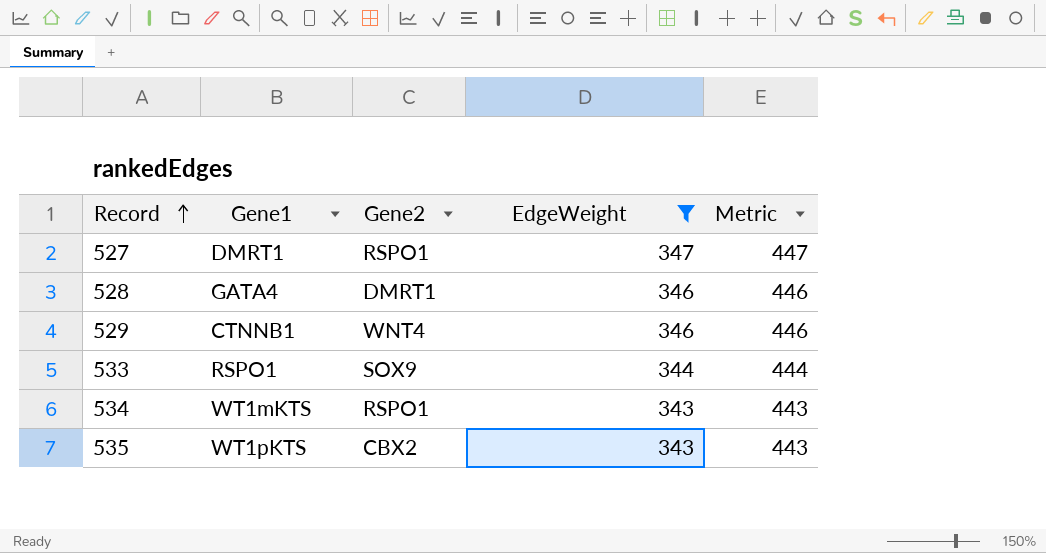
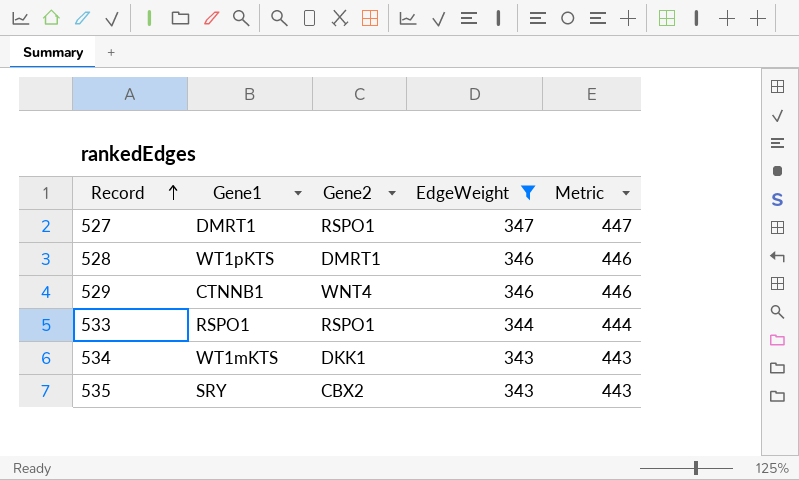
528 | Gene1: GATA4 -> WT1pKTS
533 | Gene2: SOX9 -> RSPO1
534 | Gene2: RSPO1 -> DKK1
535 | Gene1: WT1pKTS -> SRY

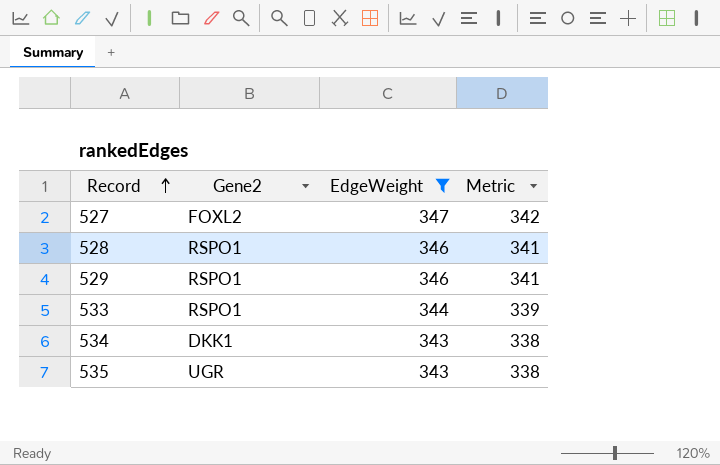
column Gene1 | position: 2 -> none
column Metric | formula: [EdgeWeight] + 100 -> [EdgeWeight] - 5
527 | Gene2: RSPO1 -> FOXL2
528 | Gene2: DMRT1 -> RSPO1
529 | Gene2: WNT4 -> RSPO1
535 | Gene2: CBX2 -> UGR

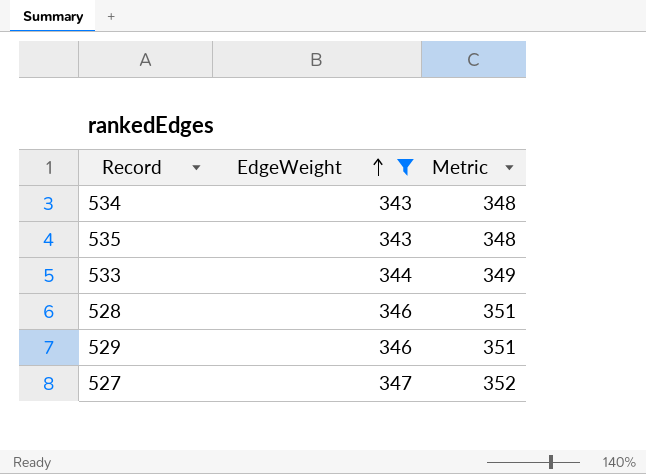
row order: Record ascending -> EdgeWeight ascending
column Gene2 | position: 2 -> none
column Metric | formula: [EdgeWeight] - 5 -> [EdgeWeight] + 5

